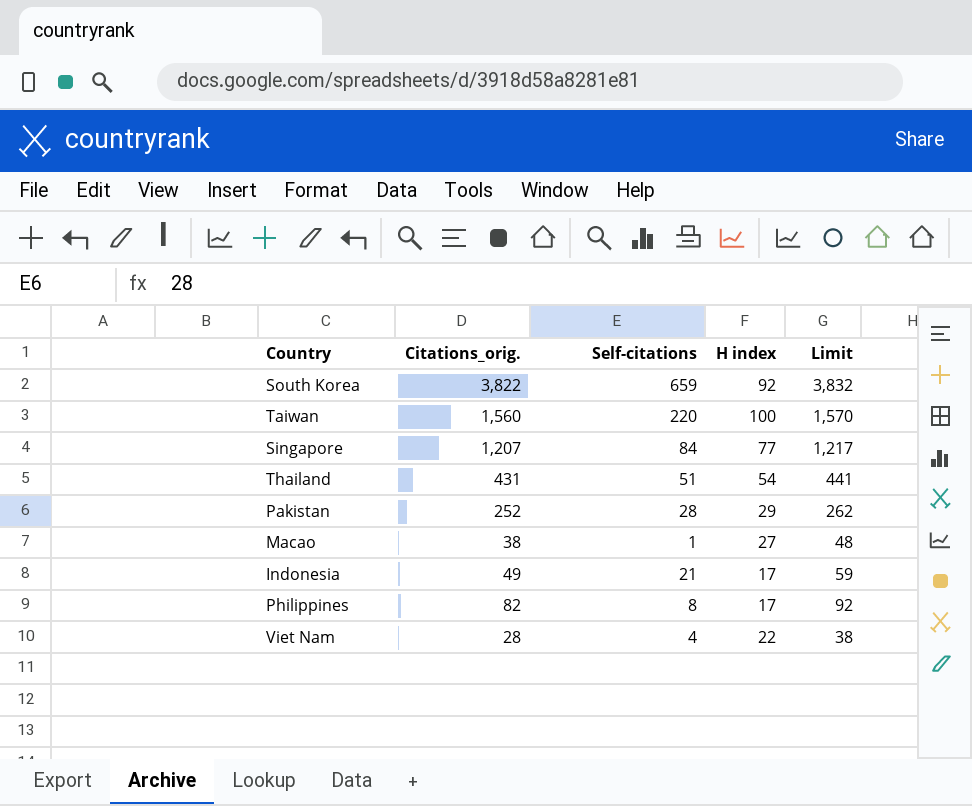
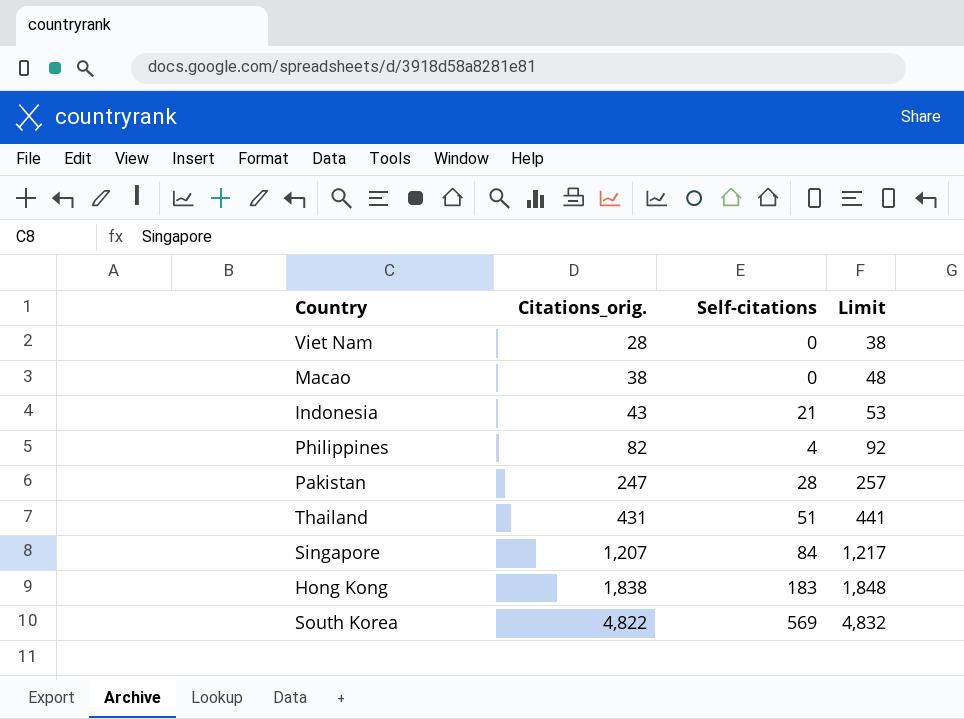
row order: none -> Citations_orig. ascending
column H index | position: 4 -> none
row Taiwan: 1,560 | 220 | 100 | 1,570 -> none
Viet Nam | Self-citations: 4 -> 0
Macao | Self-citations: 1 -> 0
Indonesia | Citations_orig.: 49 -> 43
Indonesia | Limit: 59 -> 53
Philippines | Self-citations: 8 -> 4
Pakistan | Citations_orig.: 252 -> 247
Pakistan | Limit: 262 -> 257
row Hong Kong: none -> 1,838 | 183 | 1,848
South Korea | Citations_orig.: 3,822 -> 4,822
South Korea | Self-citations: 659 -> 569
South Korea | Limit: 3,832 -> 4,832

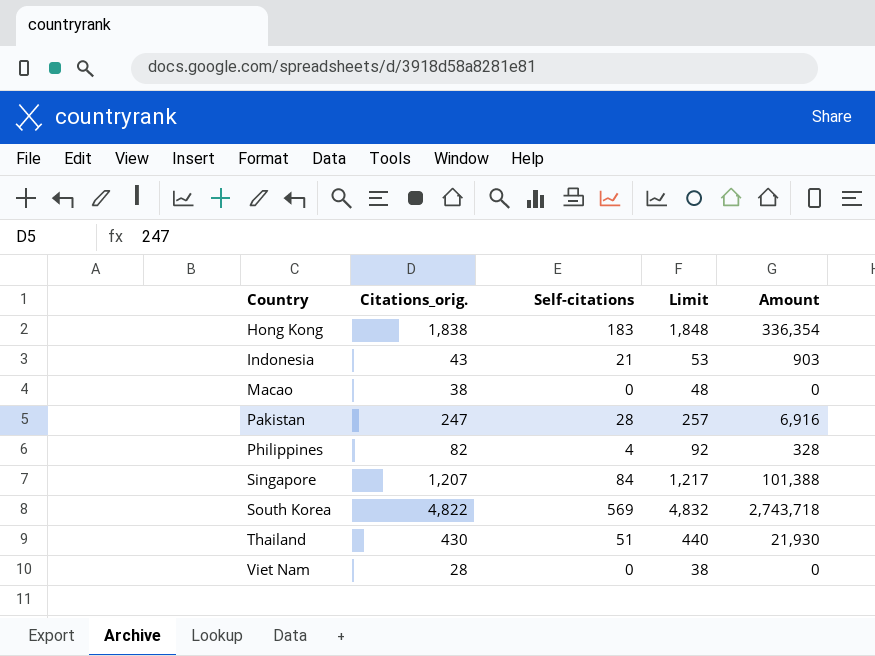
row order: Citations_orig. ascending -> Country ascending
column Amount | formula: none -> [Citations_orig.] * [Self-citations]
Thailand | Citations_orig.: 431 -> 430
Thailand | Limit: 441 -> 440

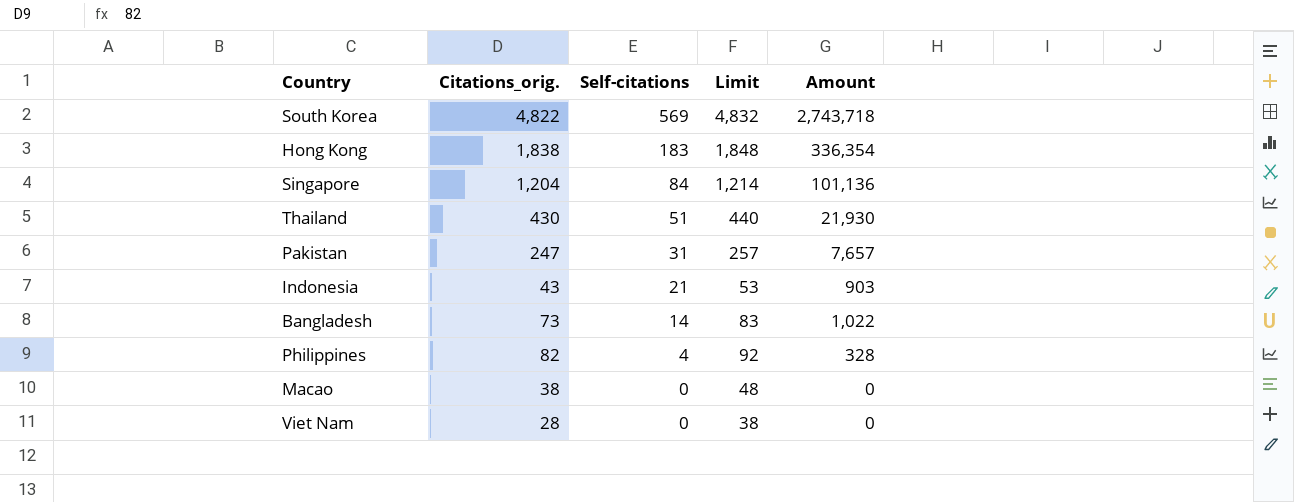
row order: Country ascending -> Self-citations descending
Singapore | Citations_orig.: 1,207 -> 1,204
Singapore | Limit: 1,217 -> 1,214
Singapore | Amount: 101,388 -> 101,136
Pakistan | Self-citations: 28 -> 31
Pakistan | Amount: 6,916 -> 7,657
row Bangladesh: none -> 73 | 14 | 83 | 1,022

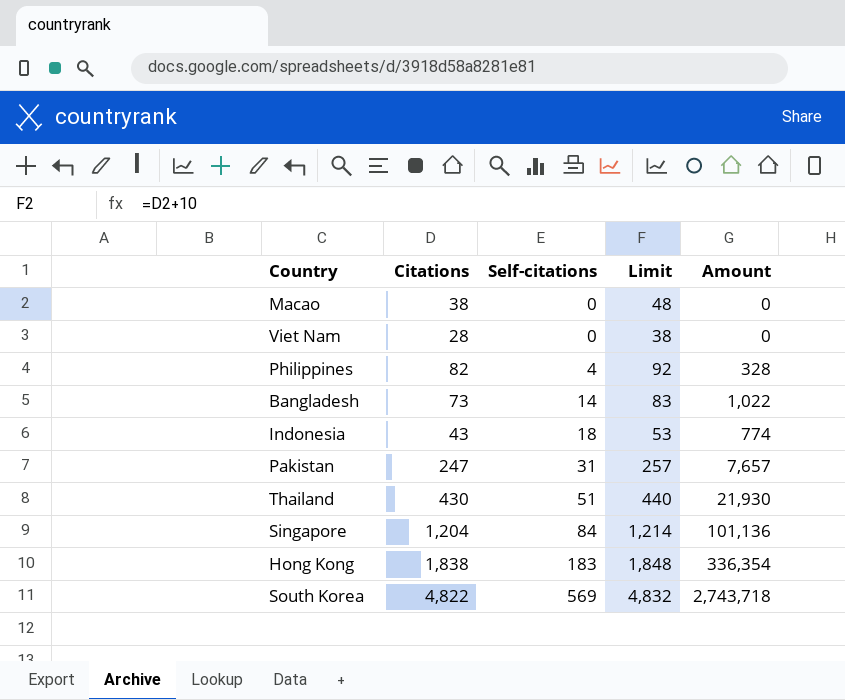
row order: Self-citations descending -> Self-citations ascending
column name: Citations_orig. -> Citations
Indonesia | Self-citations: 21 -> 18
Indonesia | Amount: 903 -> 774

